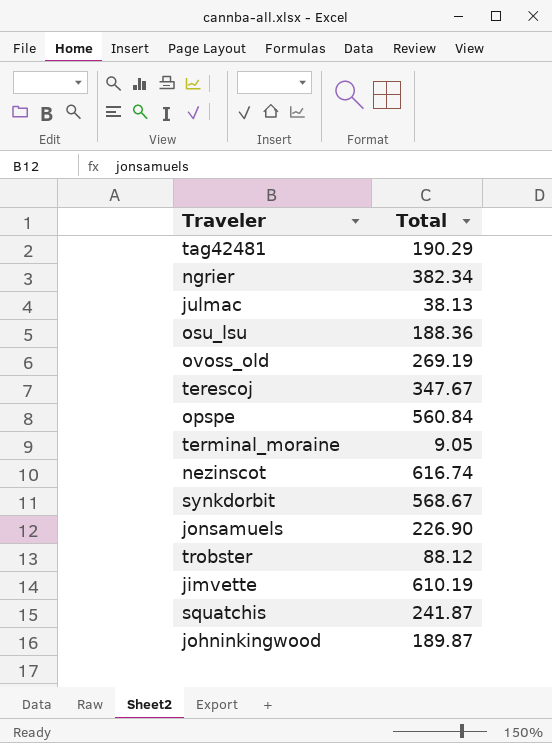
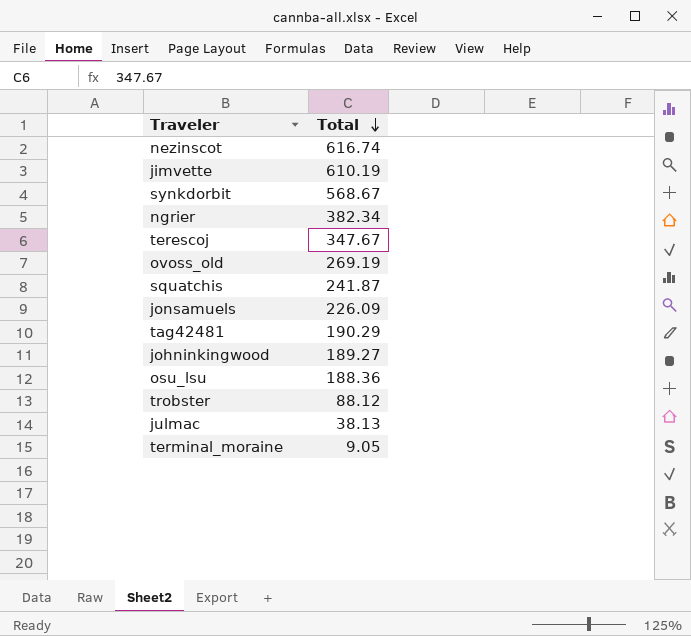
row order: none -> Total descending
row opspe: 560.84 -> none
jonsamuels | Total: 226.90 -> 226.09
johninkingwood | Total: 189.87 -> 189.27

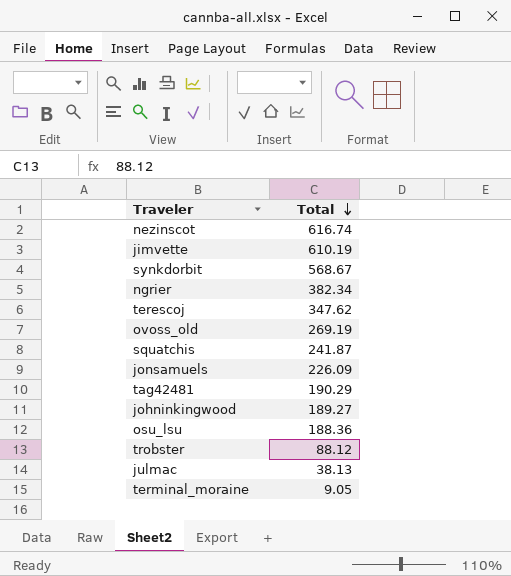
terescoj | Total: 347.67 -> 347.62

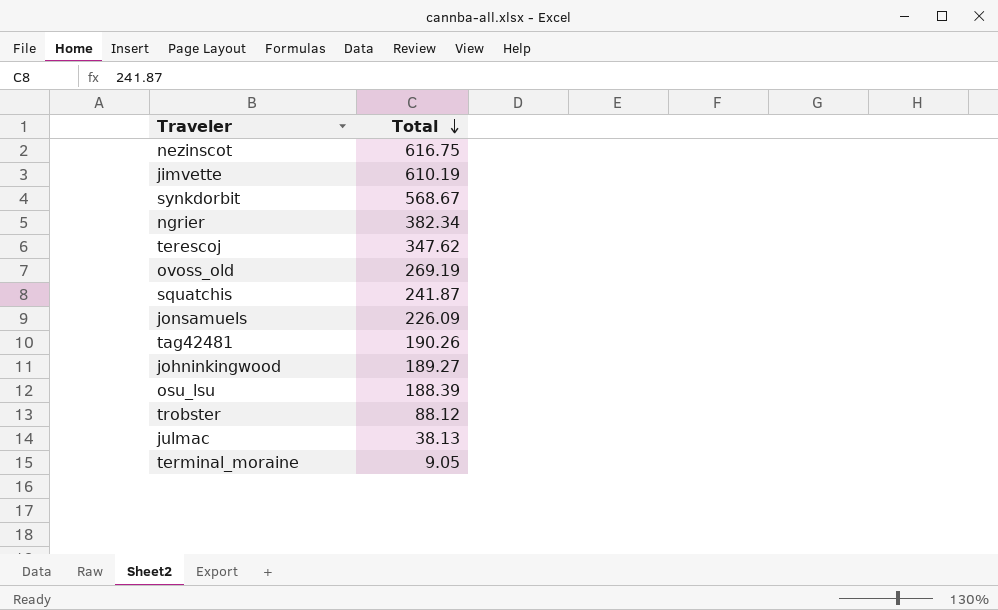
nezinscot | Total: 616.74 -> 616.75
tag42481 | Total: 190.29 -> 190.26
osu_lsu | Total: 188.36 -> 188.39

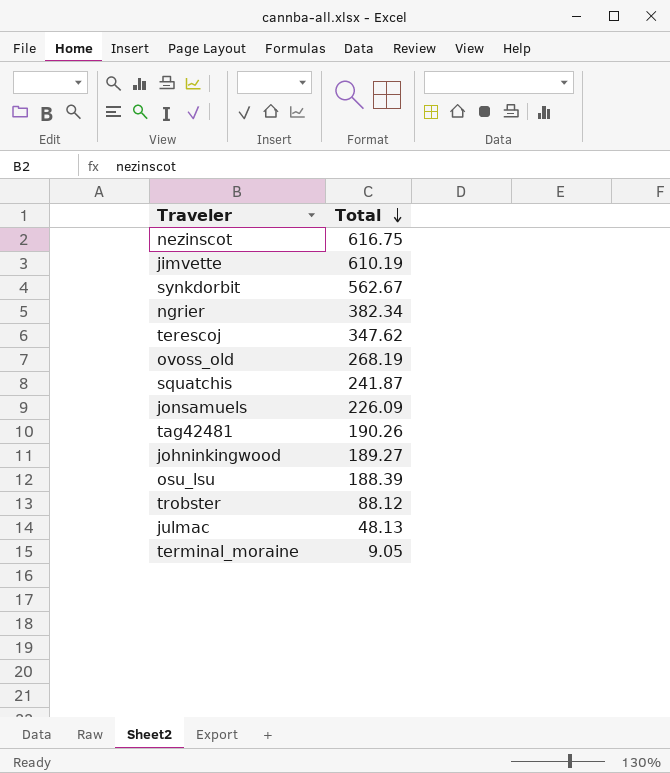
synkdorbit | Total: 568.67 -> 562.67
ovoss_old | Total: 269.19 -> 268.19
julmac | Total: 38.13 -> 48.13

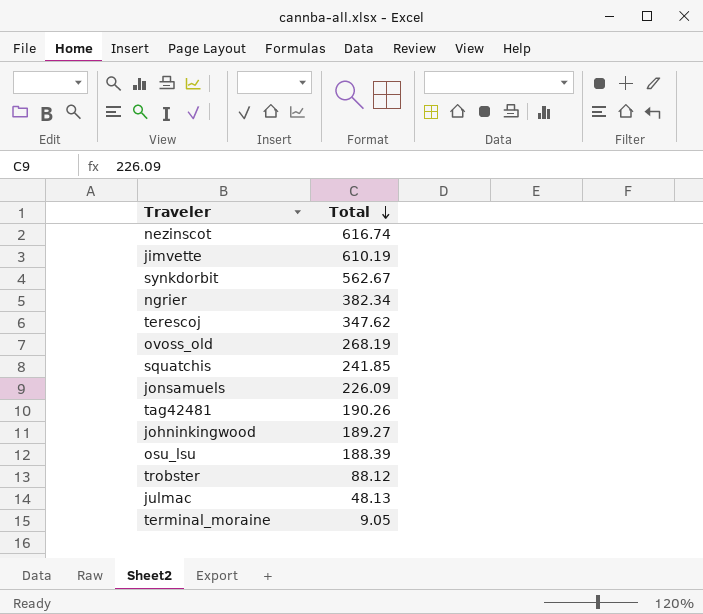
nezinscot | Total: 616.75 -> 616.74
squatchis | Total: 241.87 -> 241.85

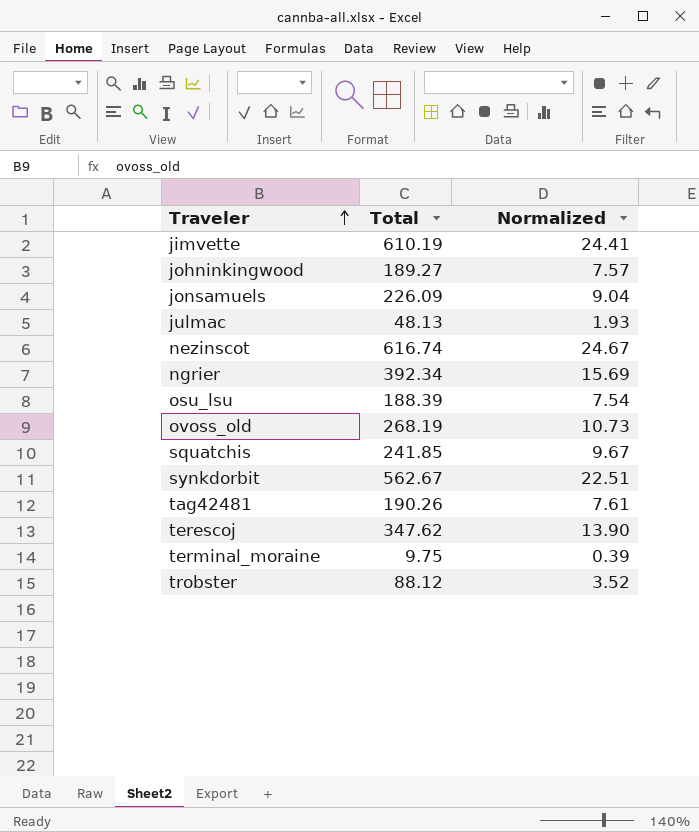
row order: Total descending -> Traveler ascending
column Normalized | formula: none -> [Total] * 0.04
ngrier | Total: 382.34 -> 392.34
terminal_moraine | Total: 9.05 -> 9.75

